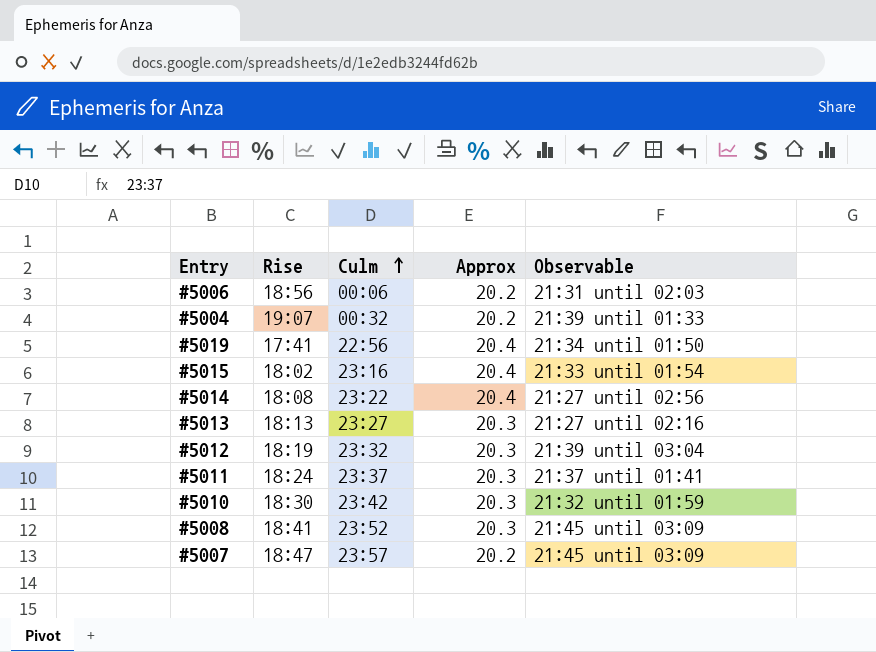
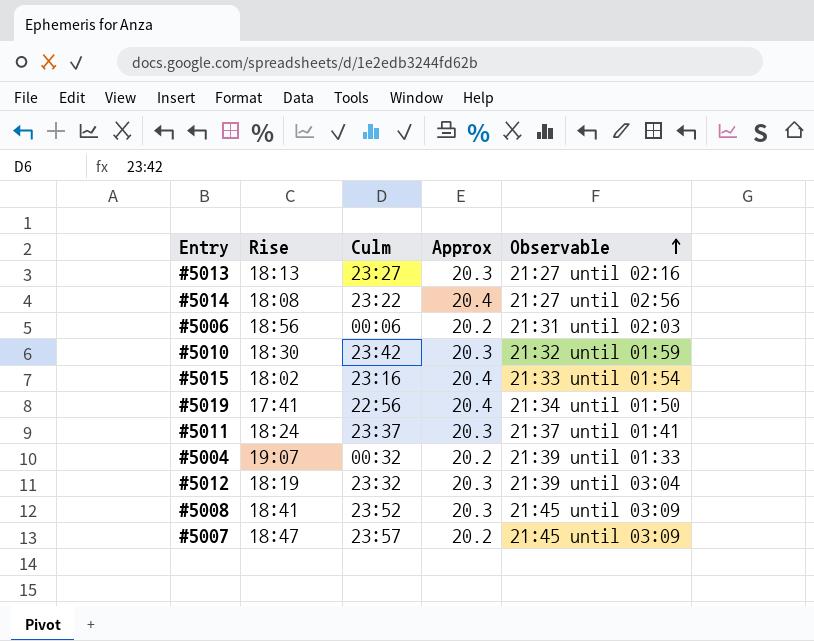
row order: Culm ascending -> Observable ascending

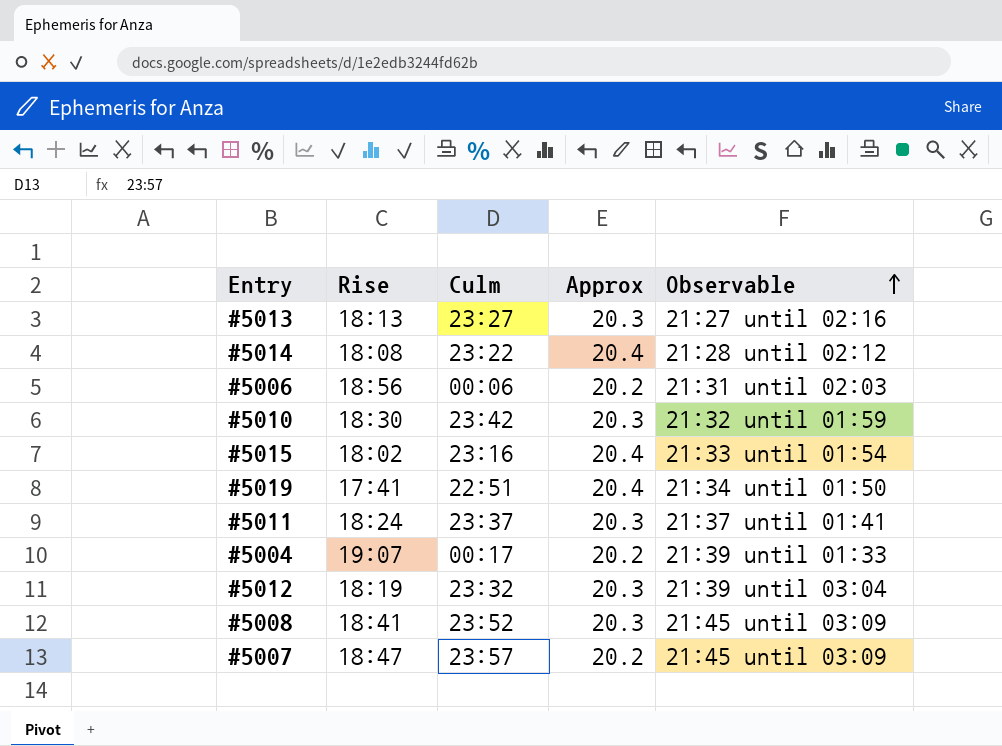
#5014 | Observable: 21:27 until 02:56 -> 21:28 until 02:12
#5019 | Culm: 22:56 -> 22:51
#5004 | Culm: 00:32 -> 00:17

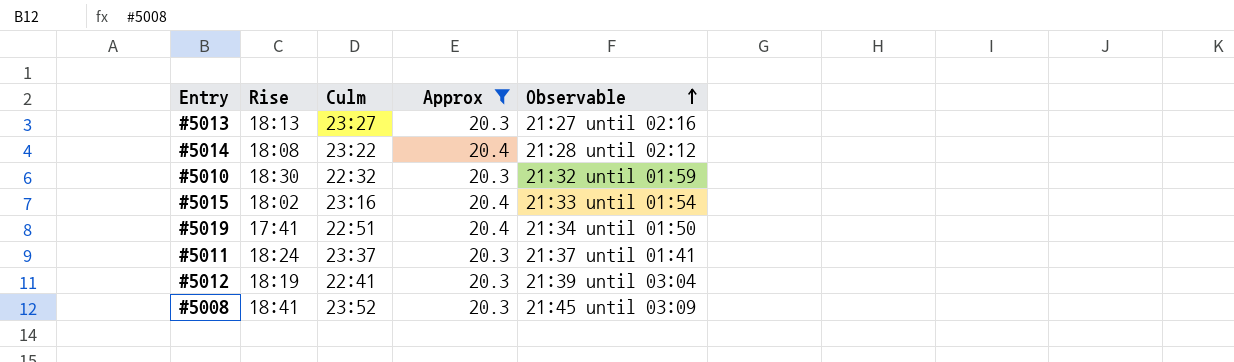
filter: none -> Approx != 20.2
#5010 | Culm: 23:42 -> 22:32
#5012 | Culm: 23:32 -> 22:41

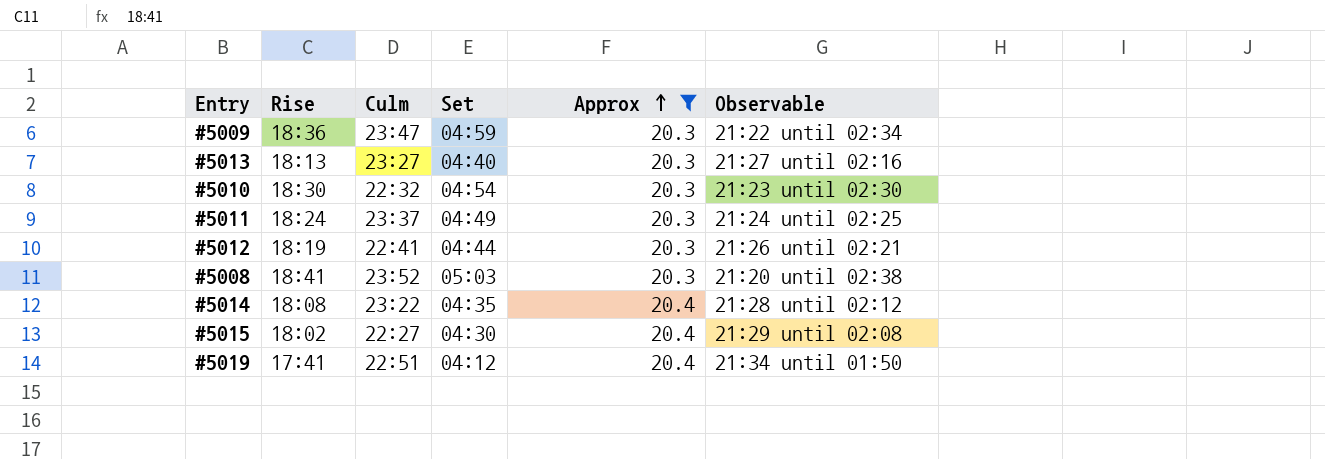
row order: Observable ascending -> Approx ascending
column Set | position: none -> 4
row #5009: none -> 18:36 | 23:47 | 04:59 | 20.3 | 21:22 until 02:34
#5010 | Observable: 21:32 until 01:59 -> 21:23 until 02:30
#5011 | Observable: 21:37 until 01:41 -> 21:24 until 02:25
#5012 | Observable: 21:39 until 03:04 -> 21:26 until 02:21
#5008 | Observable: 21:45 until 03:09 -> 21:20 until 02:38
#5015 | Culm: 23:16 -> 22:27
#5015 | Observable: 21:33 until 01:54 -> 21:29 until 02:08

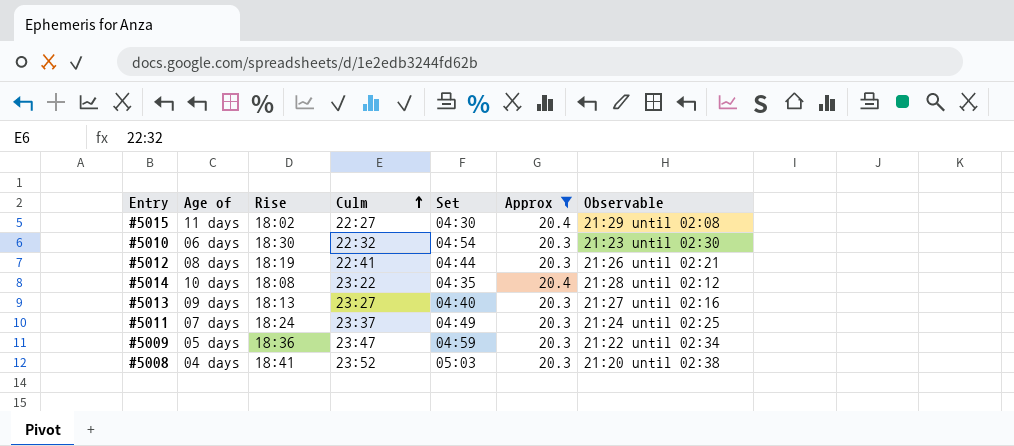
row order: Approx ascending -> Culm ascending
column Age of | position: none -> 2
row #5019: 17:41 | 22:51 | 04:12 | 20.4 | 21:34 until 01:50 -> none

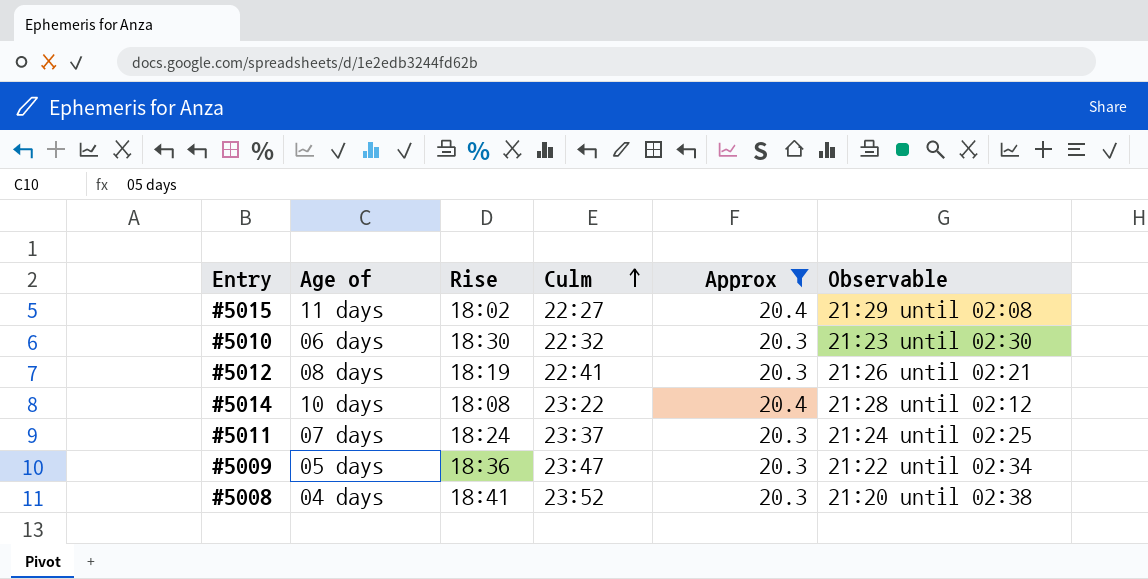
column Set | position: 5 -> none
row #5013: 09 days | 18:13 | 23:27 | 04:40 | 20.3 | 21:27 until 02:16 -> none

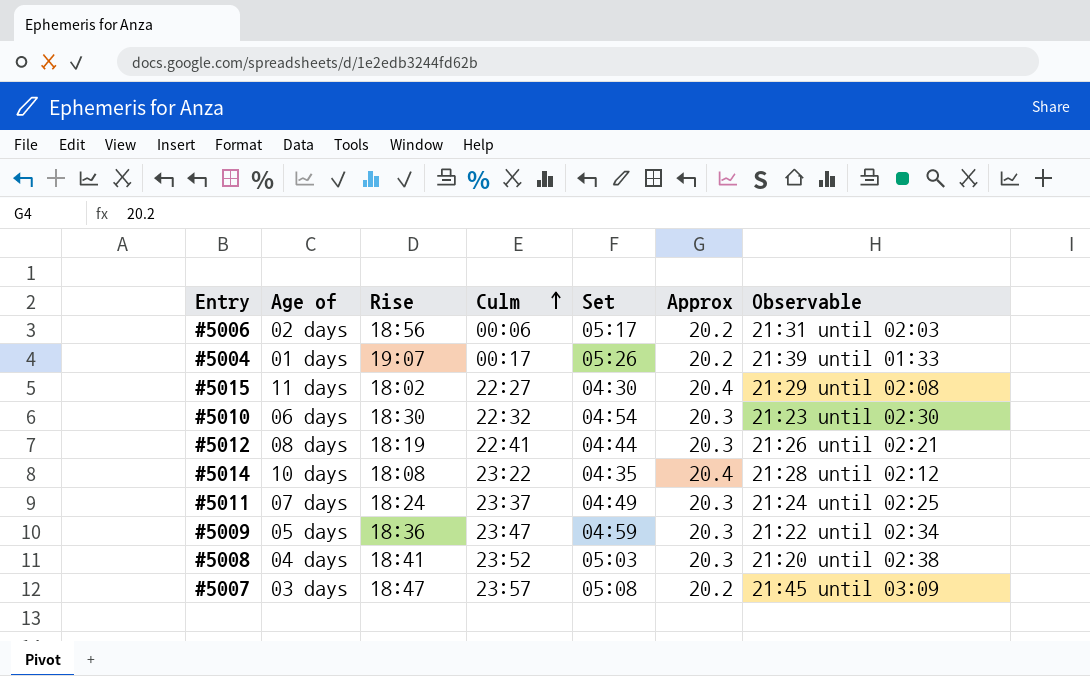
filter: Approx != 20.2 -> none
column Set | position: none -> 5

